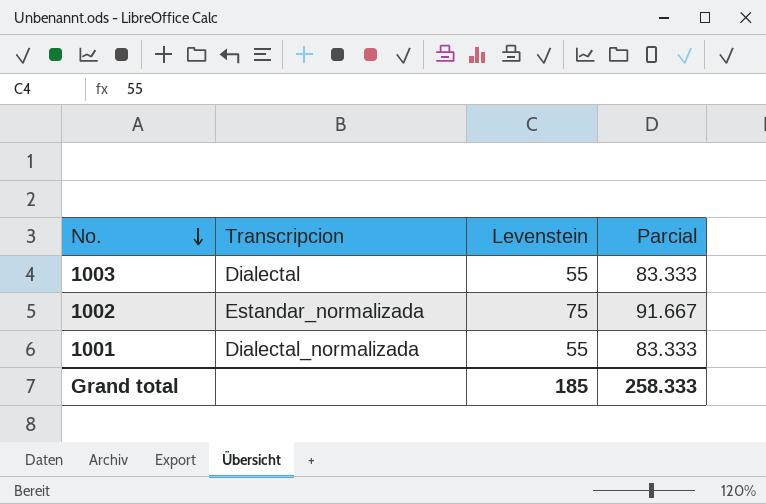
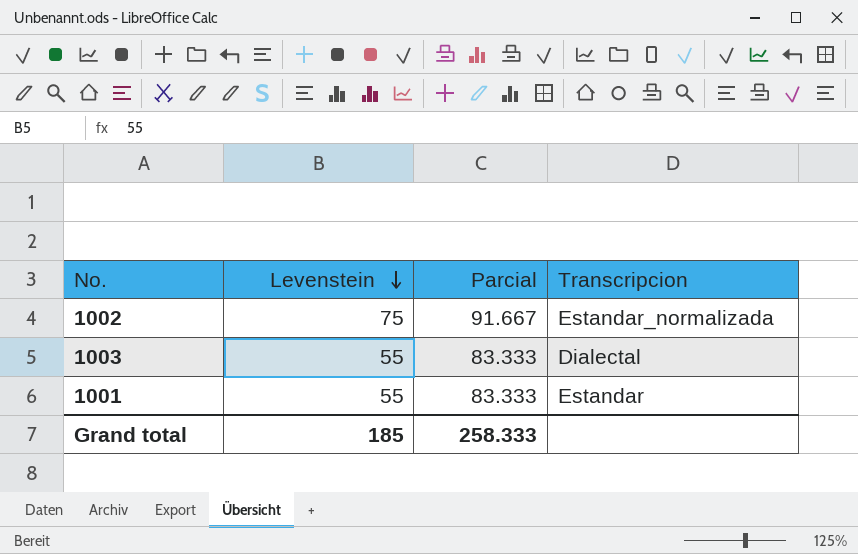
row order: No. descending -> Levenstein descending
column Transcripcion | position: 2 -> 4
1001 | Transcripcion: Dialectal_normalizada -> Estandar

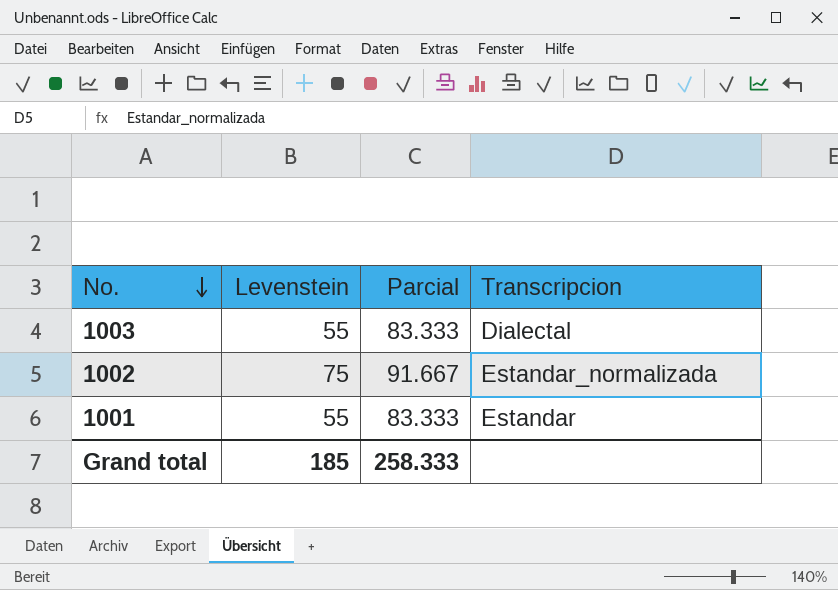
row order: Levenstein descending -> No. descending

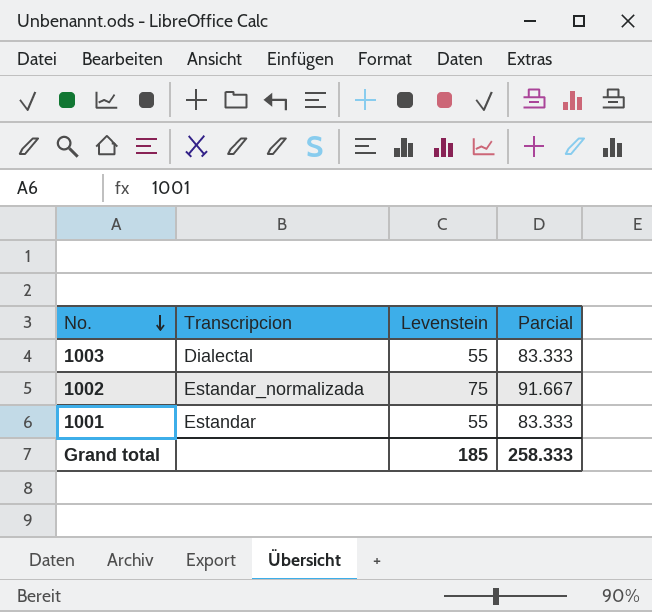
column Transcripcion | position: 4 -> 2

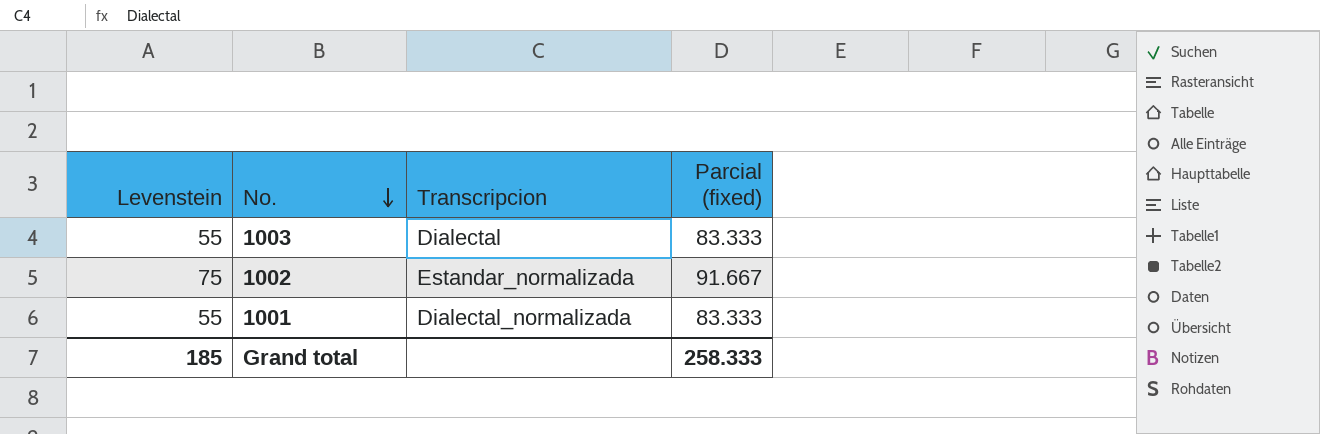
column Levenstein | position: 3 -> 1
column name: Parcial -> Parcial (fixed)
1001 | Transcripcion: Estandar -> Dialectal_normalizada

